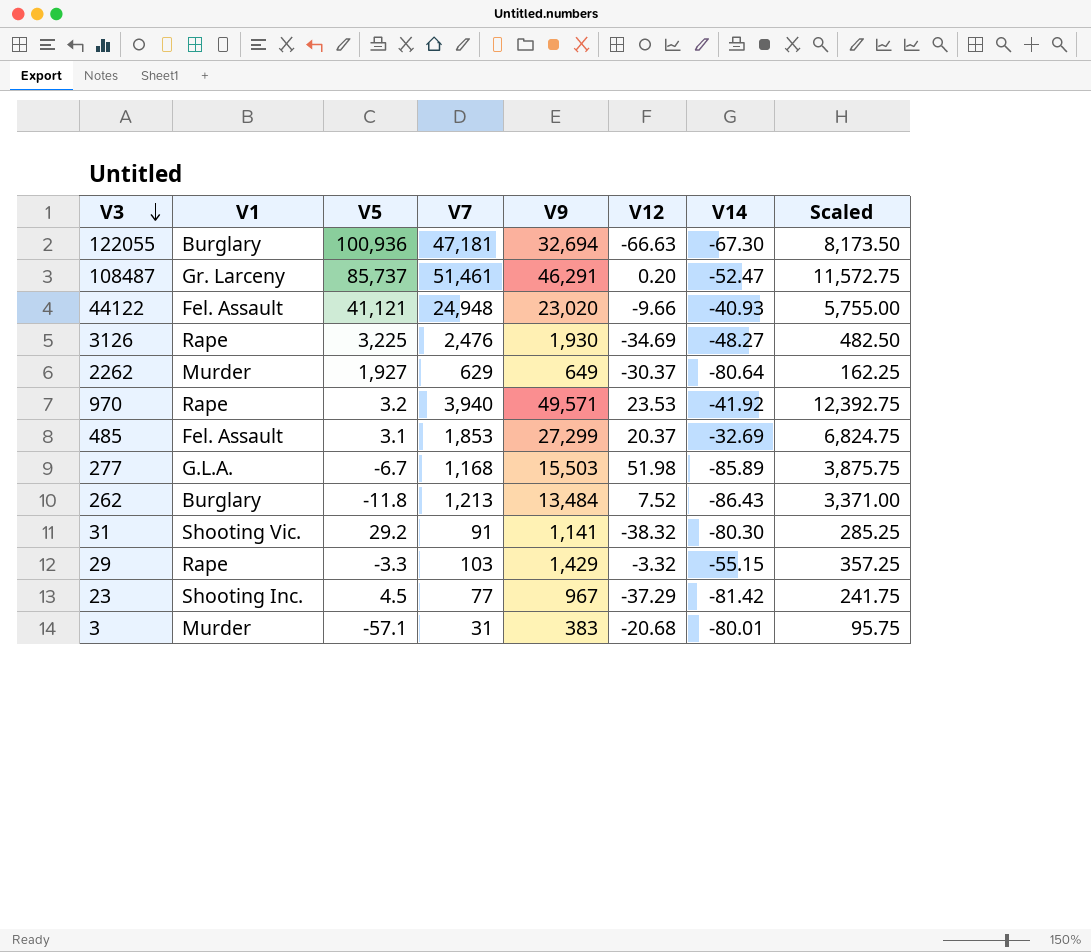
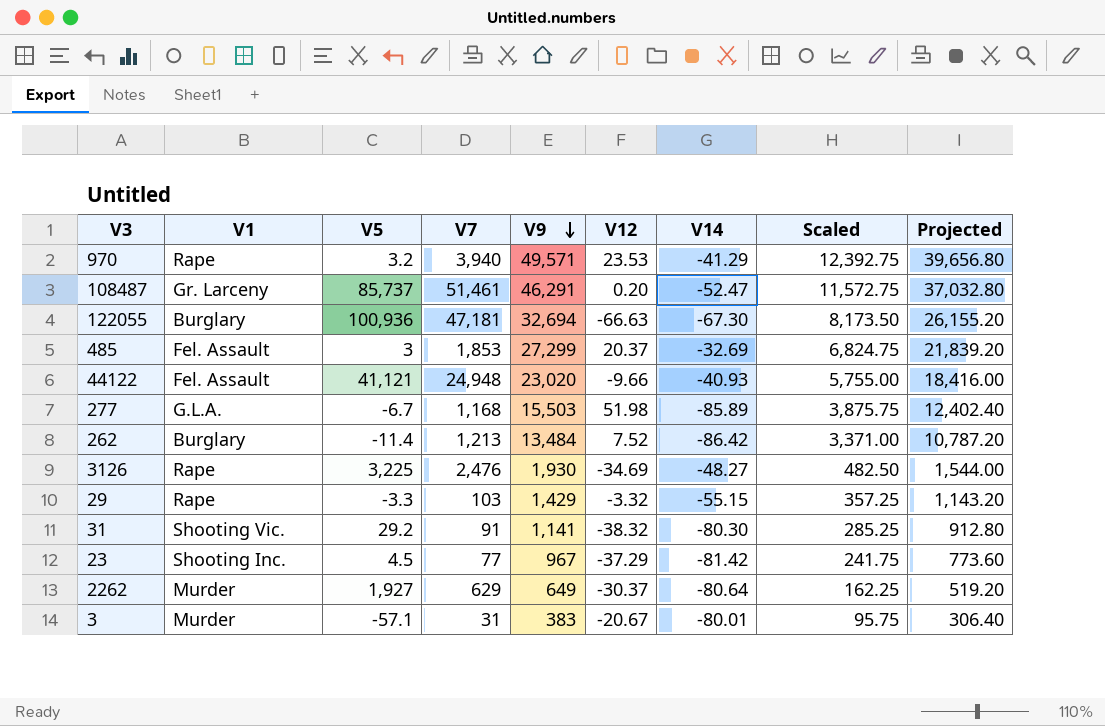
row order: V3 descending -> V9 descending
column Projected | formula: none -> [V9] * 0.8
970 | V14: -41.92 -> -41.29
485 | V5: 3.1 -> 3
262 | V5: -11.8 -> -11.4
262 | V14: -86.43 -> -86.42
3 | V12: -20.68 -> -20.67

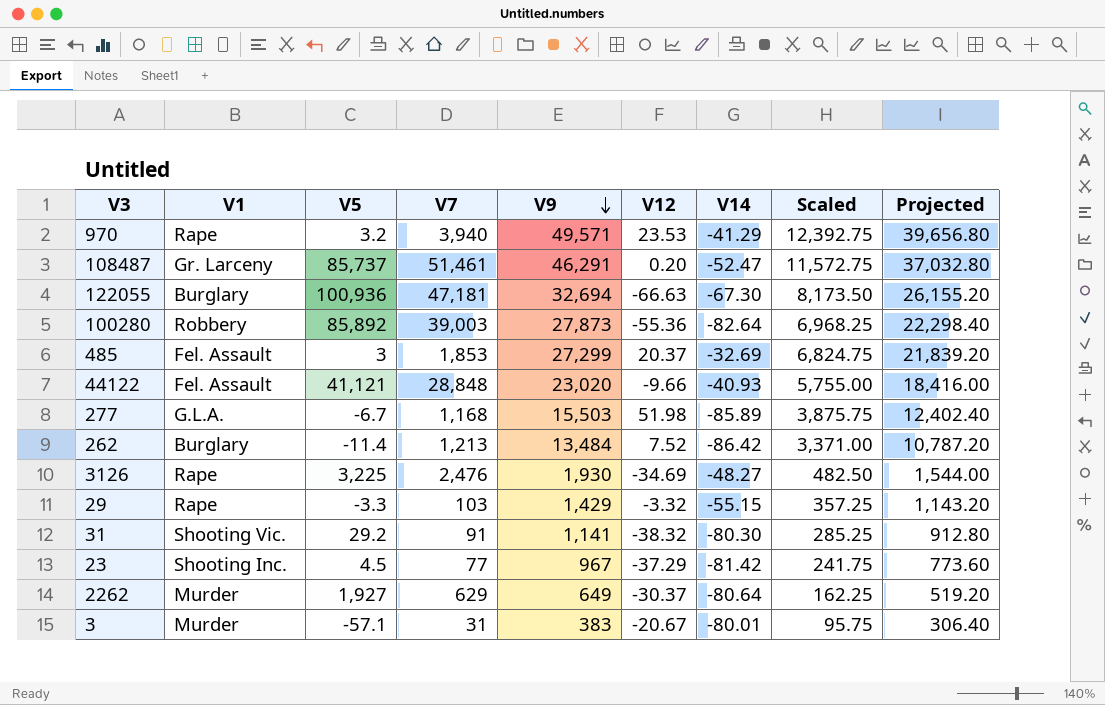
row 100280: none -> Robbery | 85,892 | 39,003 | 27,873 | -55.36 | -82.64 | 6,968.25 | 22,298.40
44122 | V7: 24,948 -> 28,848

